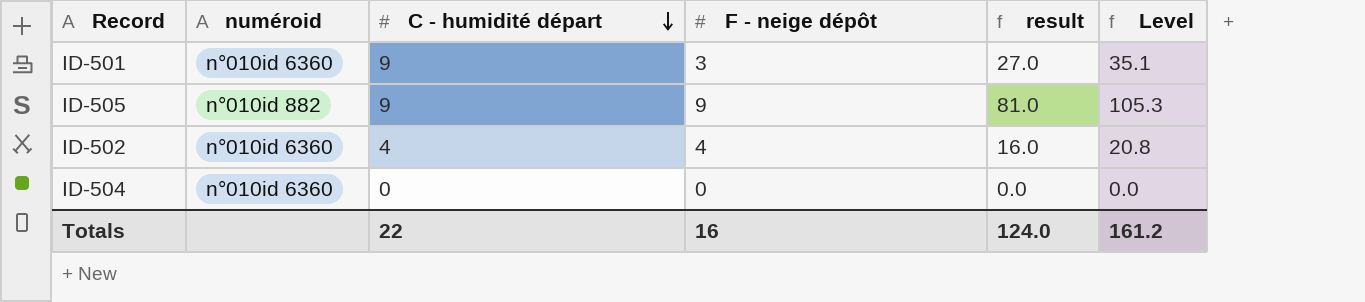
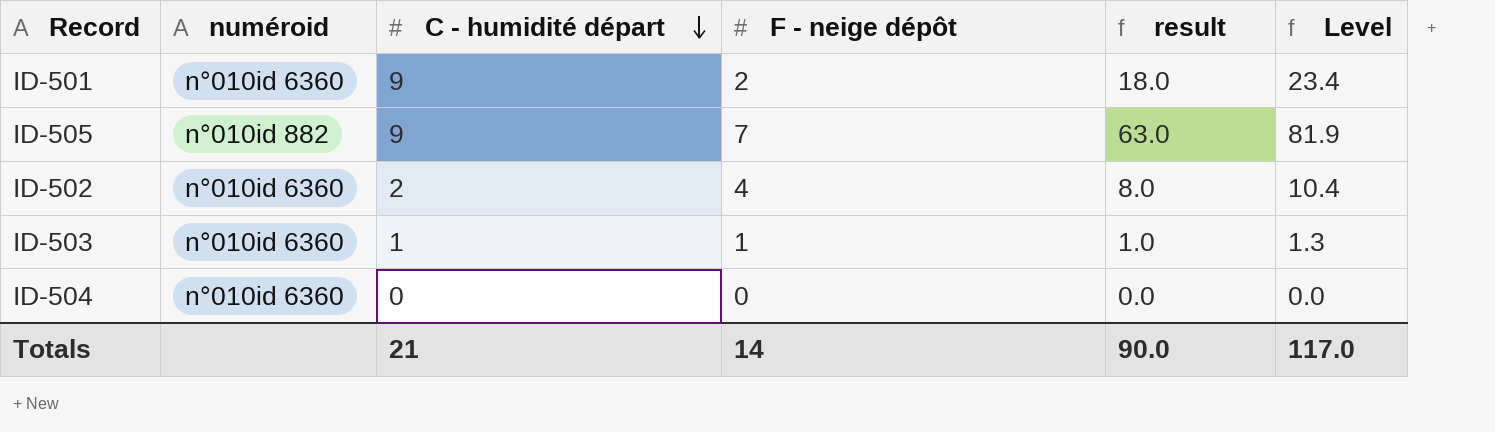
ID-501 | F - neige dépôt: 3 -> 2
ID-501 | result: 27.0 -> 18.0
ID-501 | Level: 35.1 -> 23.4
ID-505 | F - neige dépôt: 9 -> 7
ID-505 | result: 81.0 -> 63.0
ID-505 | Level: 105.3 -> 81.9
ID-502 | C - humidité départ: 4 -> 2
ID-502 | result: 16.0 -> 8.0
ID-502 | Level: 20.8 -> 10.4
row ID-503: none -> n°010id 6360 | 1 | 1 | 1.0 | 1.3
Totals | C - humidité départ: 22 -> 21
Totals | F - neige dépôt: 16 -> 14
Totals | result: 124.0 -> 90.0
Totals | Level: 161.2 -> 117.0

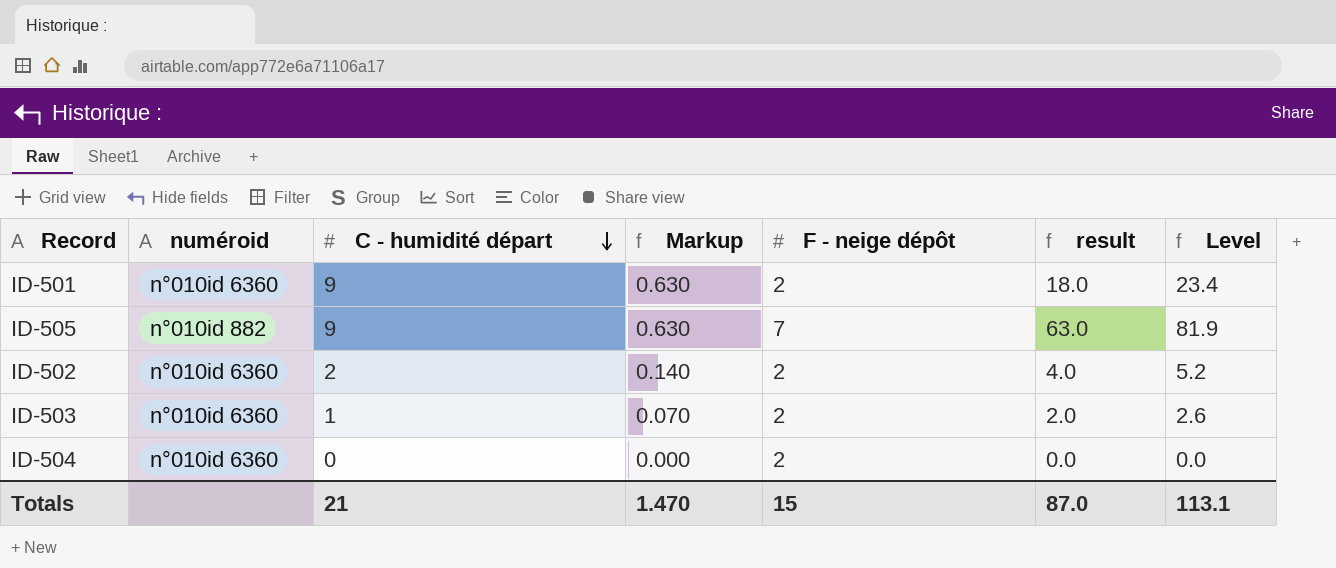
column Markup | formula: none -> [C - humidité départ] * 0.07
ID-502 | F - neige dépôt: 4 -> 2
ID-502 | result: 8.0 -> 4.0
ID-502 | Level: 10.4 -> 5.2
ID-503 | F - neige dépôt: 1 -> 2
ID-503 | result: 1.0 -> 2.0
ID-503 | Level: 1.3 -> 2.6
ID-504 | F - neige dépôt: 0 -> 2
Totals | F - neige dépôt: 14 -> 15
Totals | result: 90.0 -> 87.0
Totals | Level: 117.0 -> 113.1

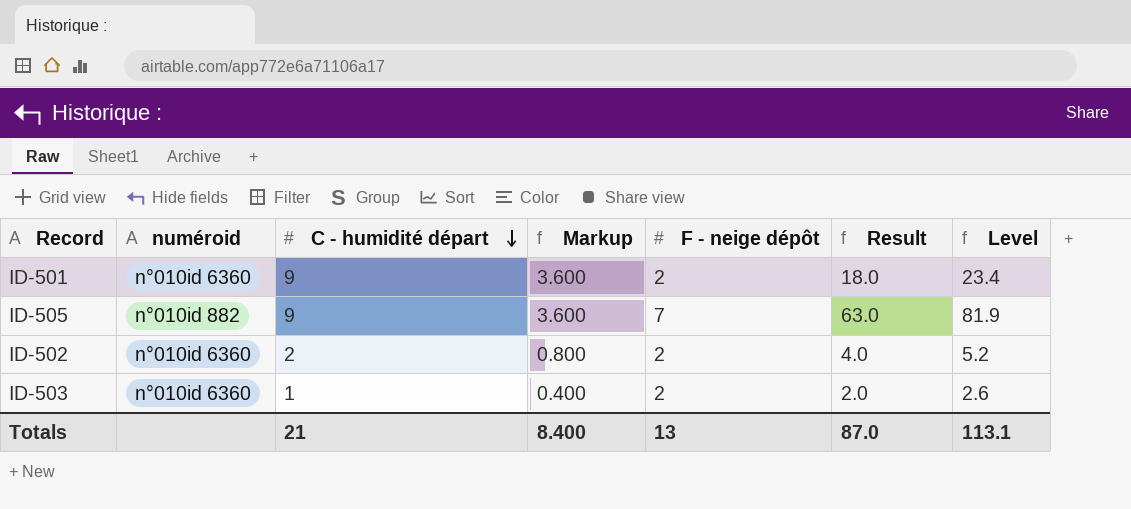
column Markup | formula: [C - humidité départ] * 0.07 -> [C - humidité départ] * 0.4
column name: result -> Result
row ID-504: n°010id 6360 | 0 | 0.000 | 2 | 0.0 | 0.0 -> none
Totals | Markup: 1.470 -> 8.400
Totals | F - neige dépôt: 15 -> 13

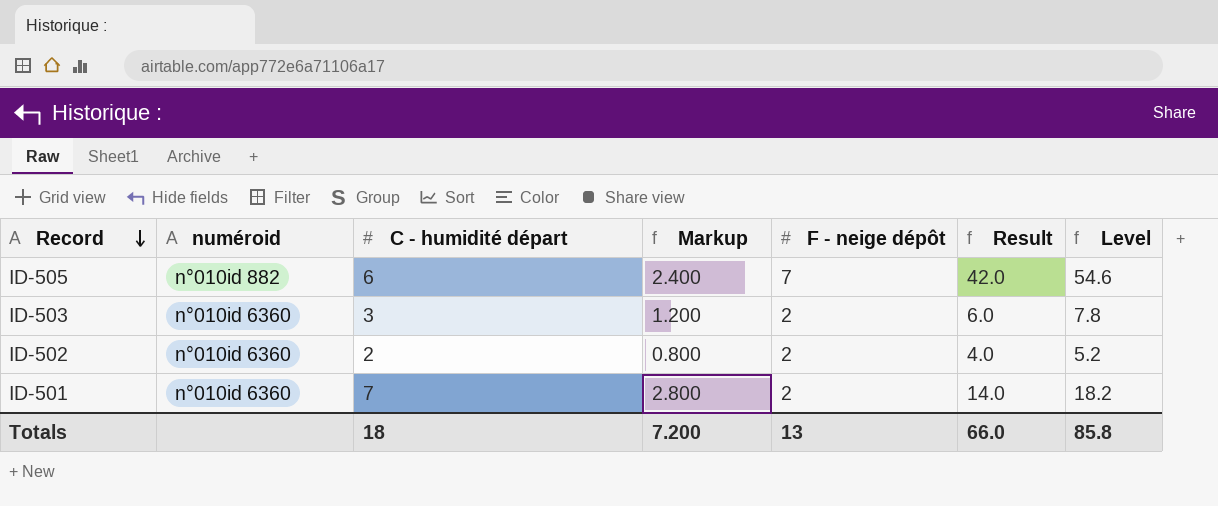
row order: C - humidité départ descending -> Record descending
ID-505 | C - humidité départ: 9 -> 6
ID-505 | Markup: 3.600 -> 2.400
ID-505 | Result: 63.0 -> 42.0
ID-505 | Level: 81.9 -> 54.6
ID-503 | C - humidité départ: 1 -> 3
ID-503 | Markup: 0.400 -> 1.200
ID-503 | Result: 2.0 -> 6.0
ID-503 | Level: 2.6 -> 7.8
ID-501 | C - humidité départ: 9 -> 7
ID-501 | Markup: 3.600 -> 2.800
ID-501 | Result: 18.0 -> 14.0
ID-501 | Level: 23.4 -> 18.2
Totals | C - humidité départ: 21 -> 18
Totals | Markup: 8.400 -> 7.200
Totals | Result: 87.0 -> 66.0
Totals | Level: 113.1 -> 85.8

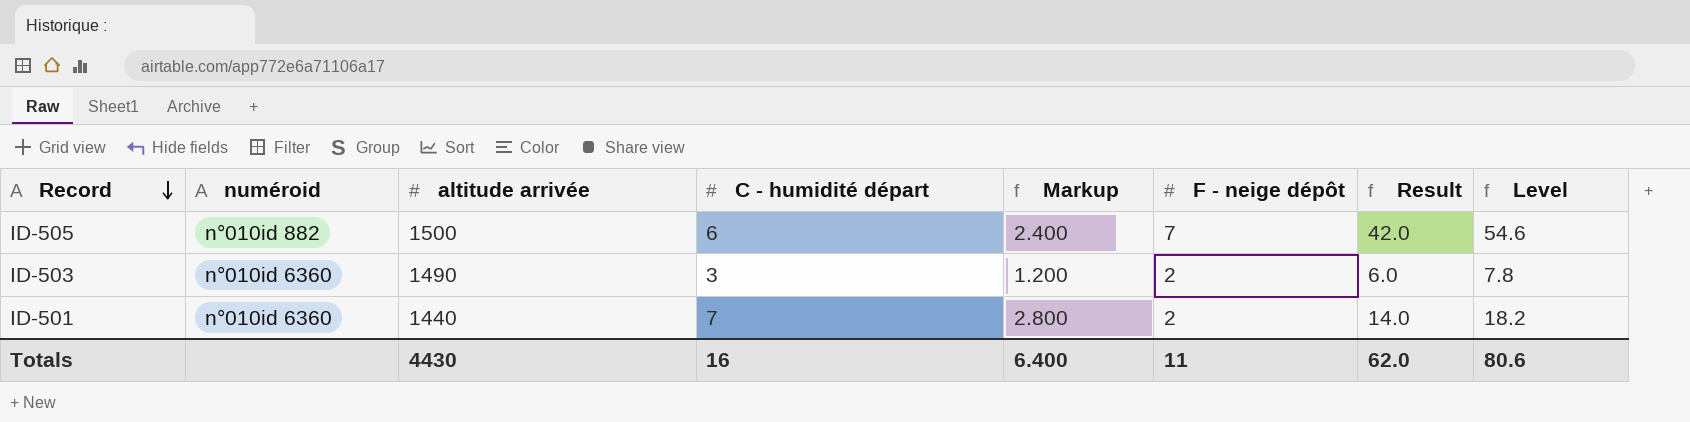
column altitude arrivée | position: none -> 3
row ID-502: n°010id 6360 | 2 | 0.800 | 2 | 4.0 | 5.2 -> none
Totals | C - humidité départ: 18 -> 16
Totals | Markup: 7.200 -> 6.400
Totals | F - neige dépôt: 13 -> 11
Totals | Result: 66.0 -> 62.0
Totals | Level: 85.8 -> 80.6

